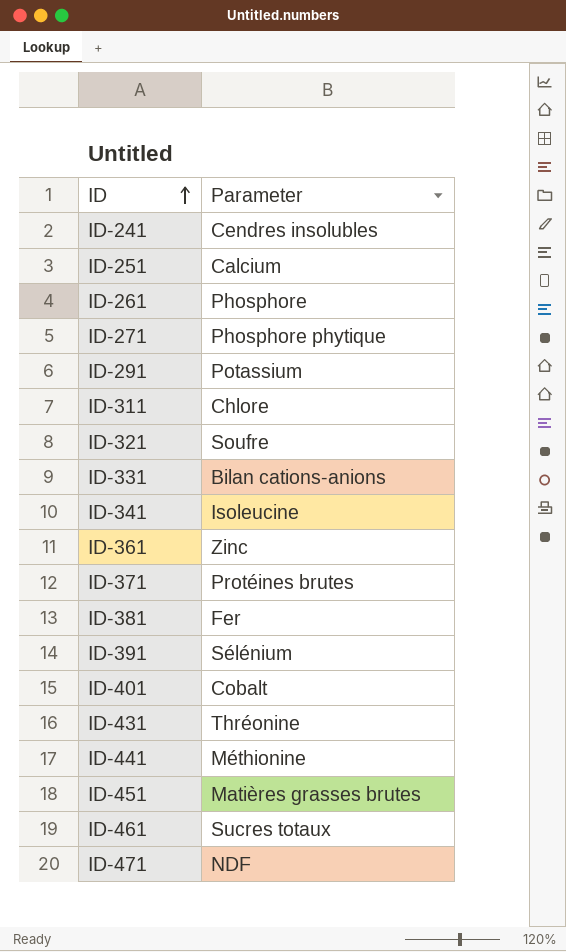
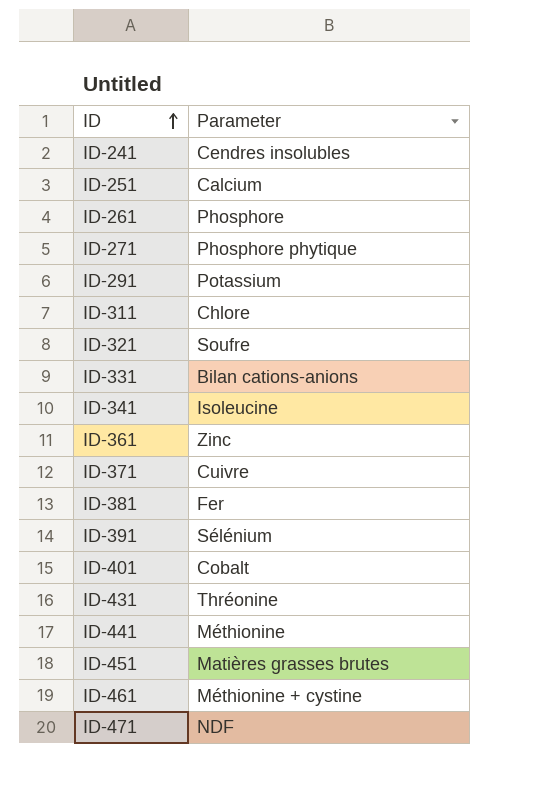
ID-371 | Parameter: Protéines brutes -> Cuivre
ID-461 | Parameter: Sucres totaux -> Méthionine + cystine

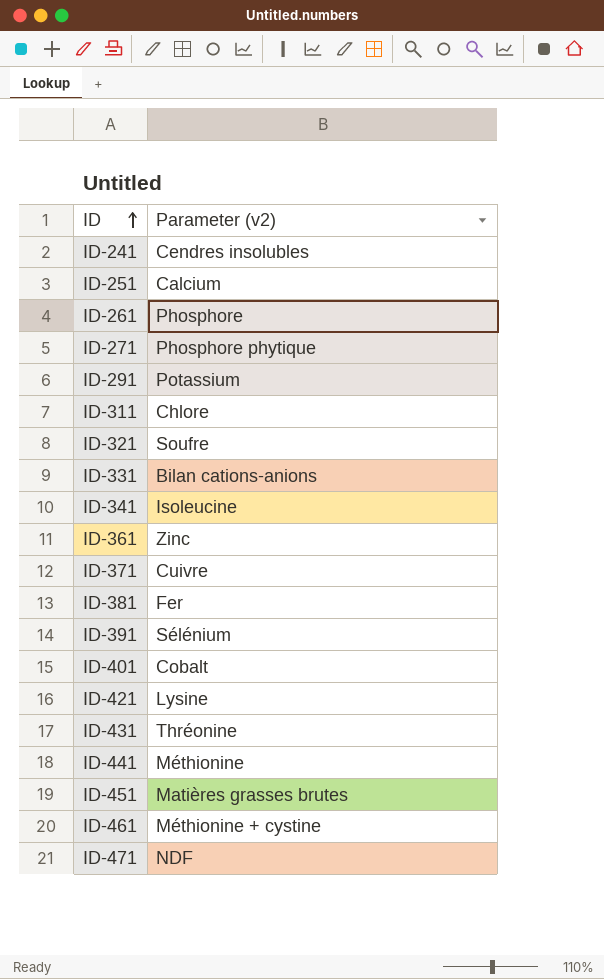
column name: Parameter -> Parameter (v2)
row ID-421: none -> Lysine

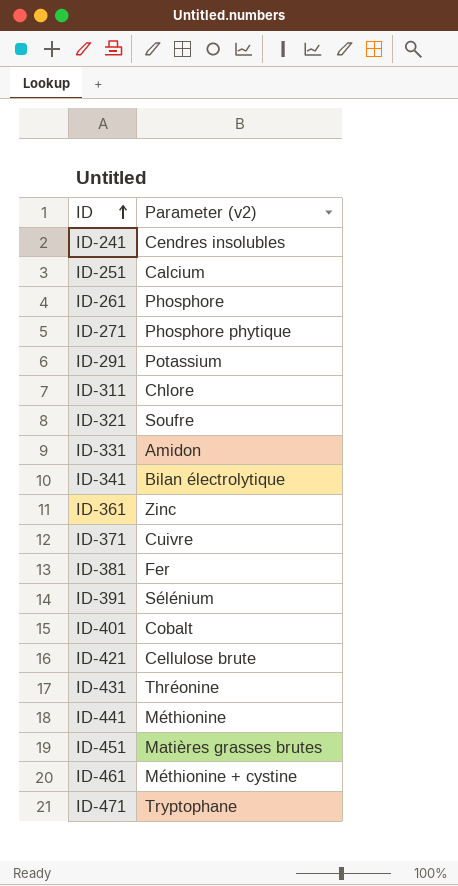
ID-331 | Parameter (v2): Bilan cations-anions -> Amidon
ID-341 | Parameter (v2): Isoleucine -> Bilan électrolytique
ID-421 | Parameter (v2): Lysine -> Cellulose brute
ID-471 | Parameter (v2): NDF -> Tryptophane

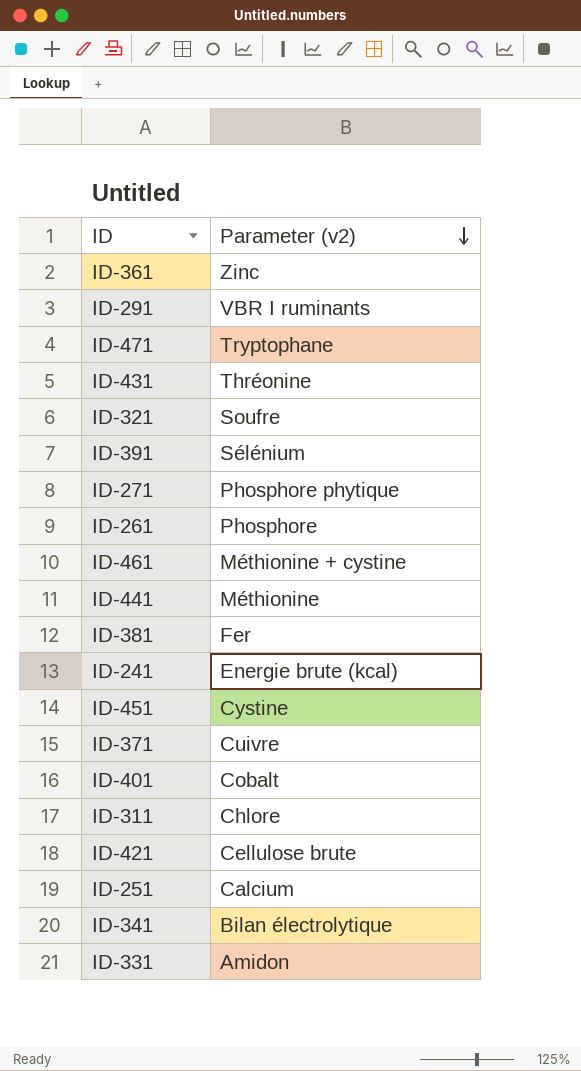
row order: ID ascending -> Parameter (v2) descending
ID-291 | Parameter (v2): Potassium -> VBR I ruminants
ID-241 | Parameter (v2): Cendres insolubles -> Energie brute (kcal)
ID-451 | Parameter (v2): Matières grasses brutes -> Cystine

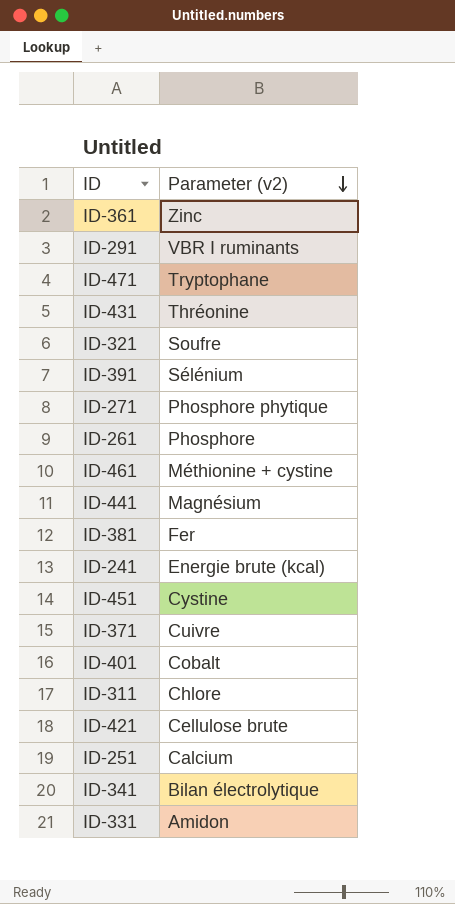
ID-441 | Parameter (v2): Méthionine -> Magnésium

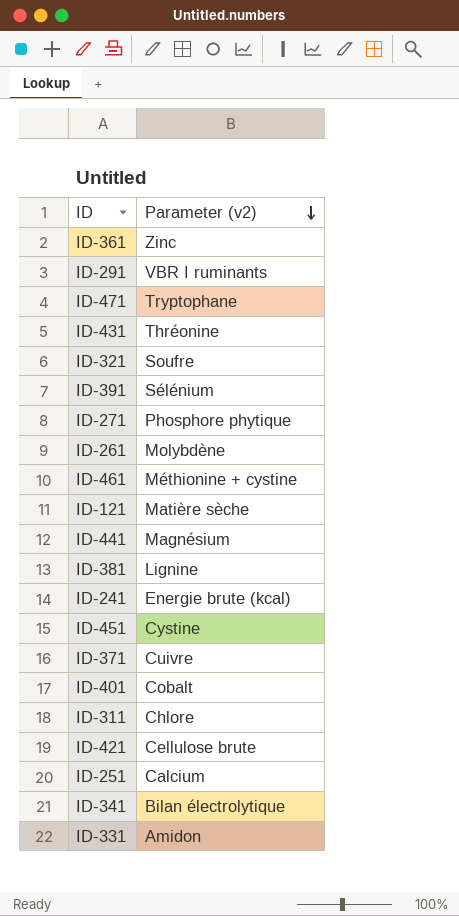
ID-261 | Parameter (v2): Phosphore -> Molybdène
row ID-121: none -> Matière sèche
ID-381 | Parameter (v2): Fer -> Lignine

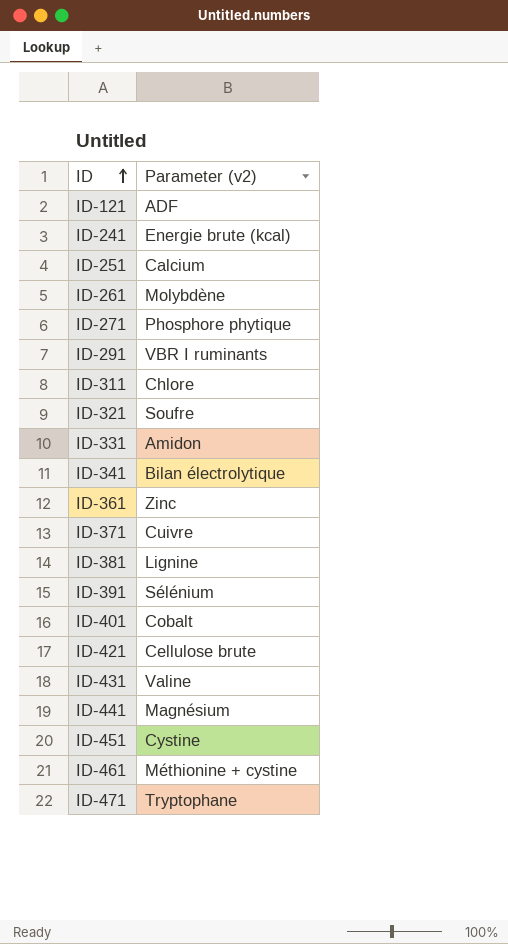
row order: Parameter (v2) descending -> ID ascending
ID-121 | Parameter (v2): Matière sèche -> ADF
ID-431 | Parameter (v2): Thréonine -> Valine

